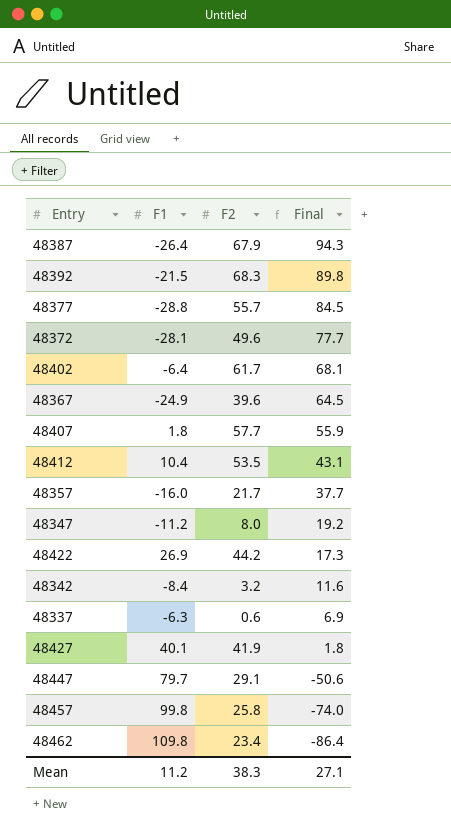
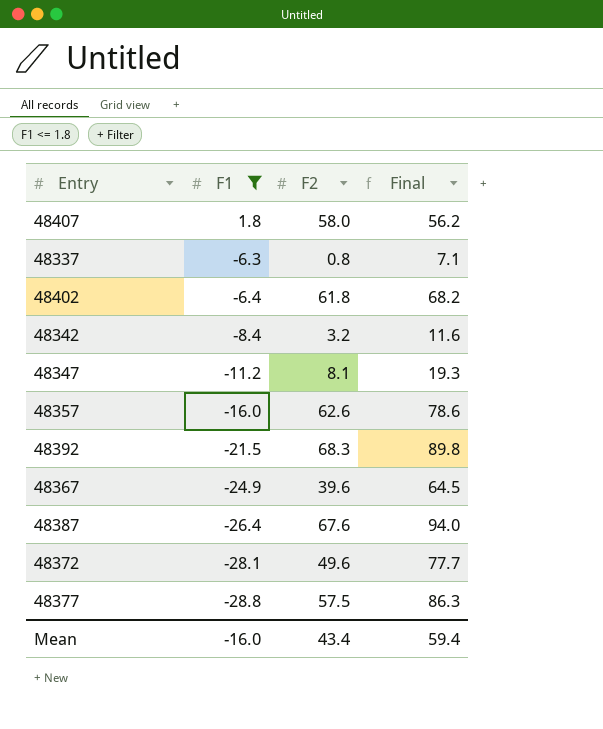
filter: none -> F1 <= 1.8
row order: Final descending -> F1 descending
48407 | F2: 57.7 -> 58.0
48407 | Final: 55.9 -> 56.2
48337 | F2: 0.6 -> 0.8
48337 | Final: 6.9 -> 7.1
48402 | F2: 61.7 -> 61.8
48402 | Final: 68.1 -> 68.2
48347 | F2: 8.0 -> 8.1
48347 | Final: 19.2 -> 19.3
48357 | F2: 21.7 -> 62.6
48357 | Final: 37.7 -> 78.6
48387 | F2: 67.9 -> 67.6
48387 | Final: 94.3 -> 94.0
48377 | F2: 55.7 -> 57.5
48377 | Final: 84.5 -> 86.3
Mean | F1: 11.2 -> -16.0
Mean | F2: 38.3 -> 43.4
Mean | Final: 27.1 -> 59.4

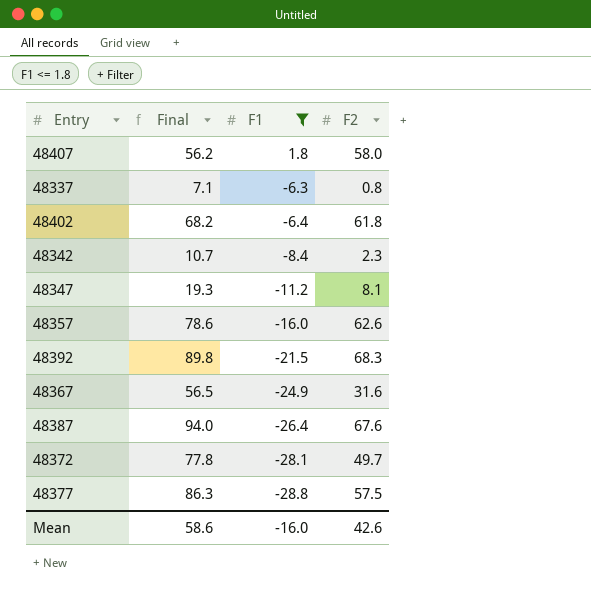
column Final | position: 4 -> 2
48342 | Final: 11.6 -> 10.7
48342 | F2: 3.2 -> 2.3
48367 | Final: 64.5 -> 56.5
48367 | F2: 39.6 -> 31.6
48372 | Final: 77.7 -> 77.8
48372 | F2: 49.6 -> 49.7
Mean | Final: 59.4 -> 58.6
Mean | F2: 43.4 -> 42.6

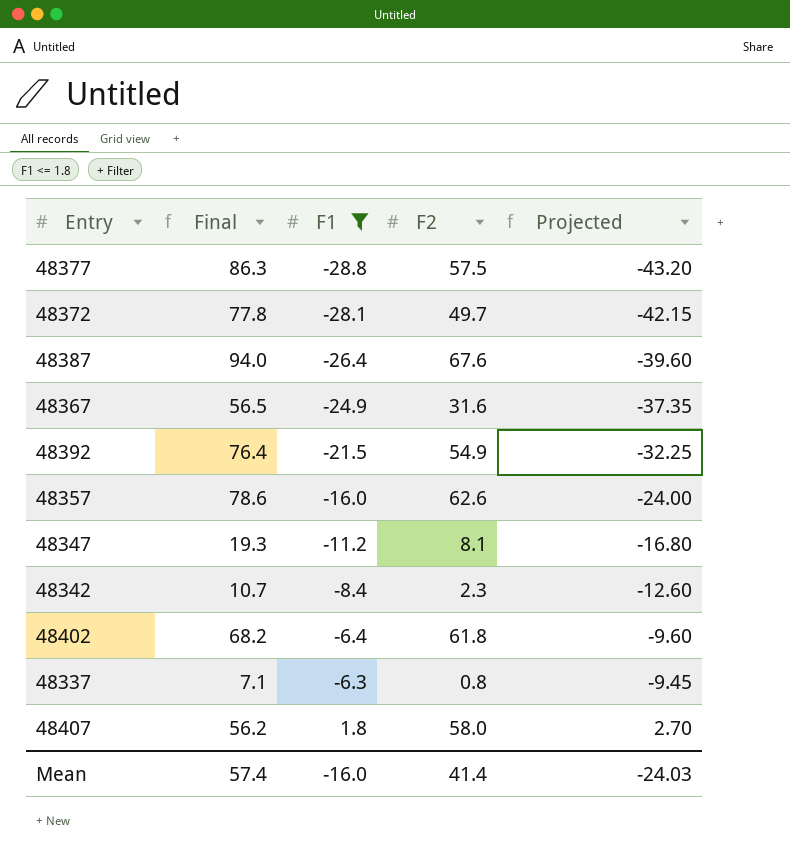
row order: F1 descending -> F1 ascending
column Projected | formula: none -> [F1] * 1.5
48392 | Final: 89.8 -> 76.4
48392 | F2: 68.3 -> 54.9
Mean | Final: 58.6 -> 57.4
Mean | F2: 42.6 -> 41.4

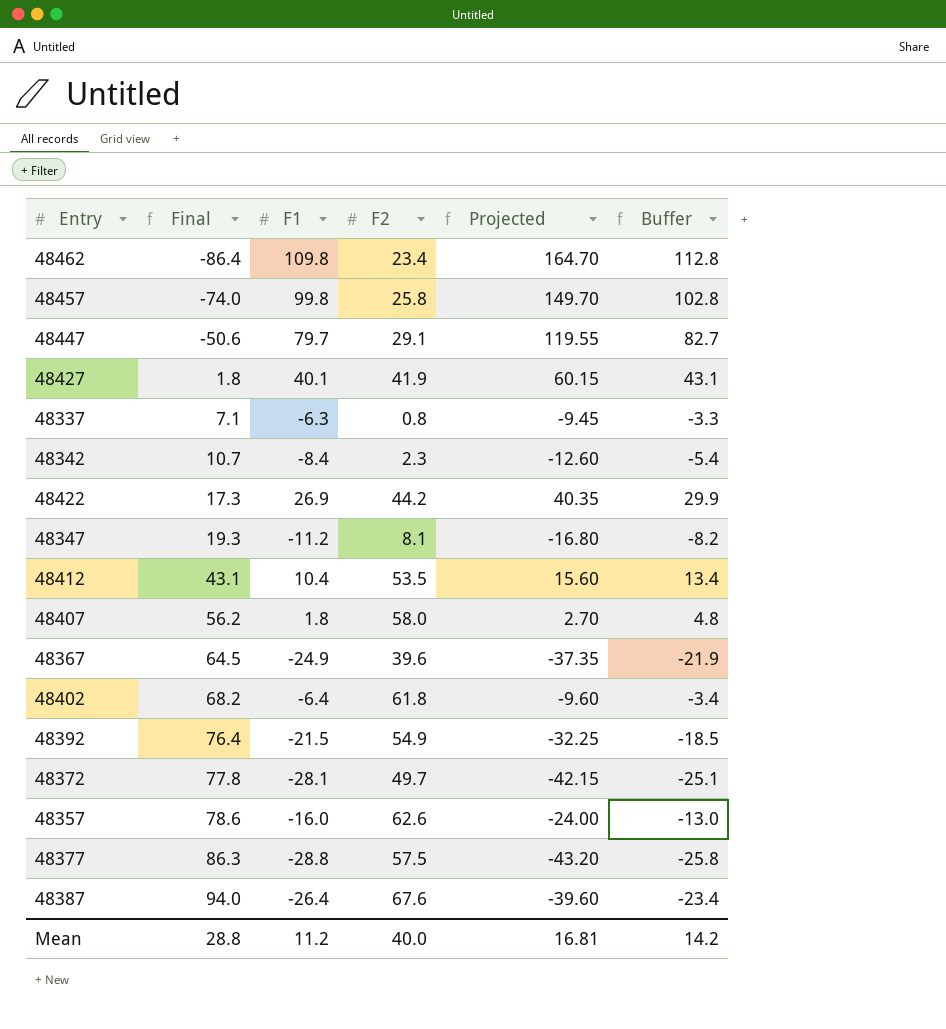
filter: F1 <= 1.8 -> none
row order: F1 ascending -> Final ascending
column Buffer | formula: none -> [F1] + 3
48367 | Final: 56.5 -> 64.5
48367 | F2: 31.6 -> 39.6
Mean | Final: 57.4 -> 28.8
Mean | F1: -16.0 -> 11.2
Mean | F2: 41.4 -> 40.0
Mean | Projected: -24.03 -> 16.81

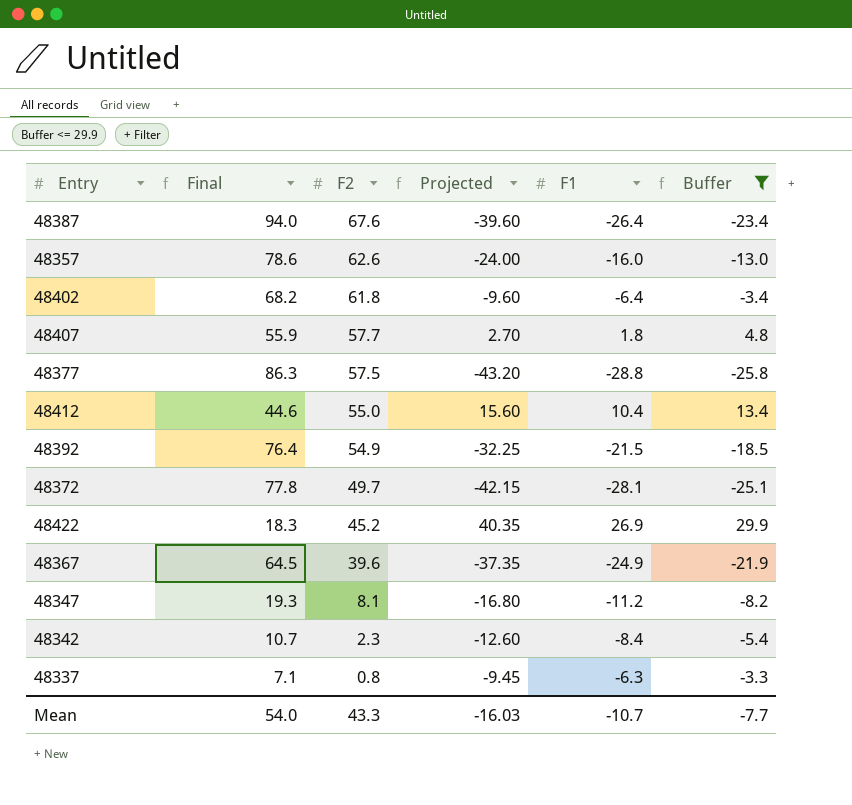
filter: none -> Buffer <= 29.9
row order: Final ascending -> F2 descending
column F1 | position: 3 -> 5
48407 | Final: 56.2 -> 55.9
48407 | F2: 58.0 -> 57.7
48412 | Final: 43.1 -> 44.6
48412 | F2: 53.5 -> 55.0
48422 | Final: 17.3 -> 18.3
48422 | F2: 44.2 -> 45.2
Mean | Final: 28.8 -> 54.0
Mean | F2: 40.0 -> 43.3
Mean | Projected: 16.81 -> -16.03
Mean | F1: 11.2 -> -10.7
Mean | Buffer: 14.2 -> -7.7

